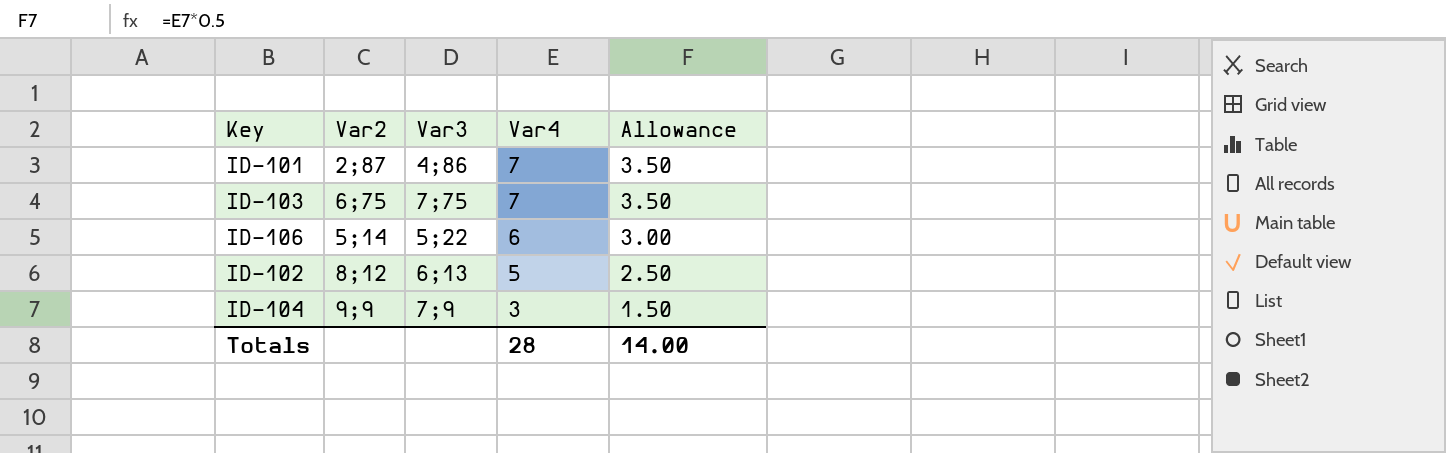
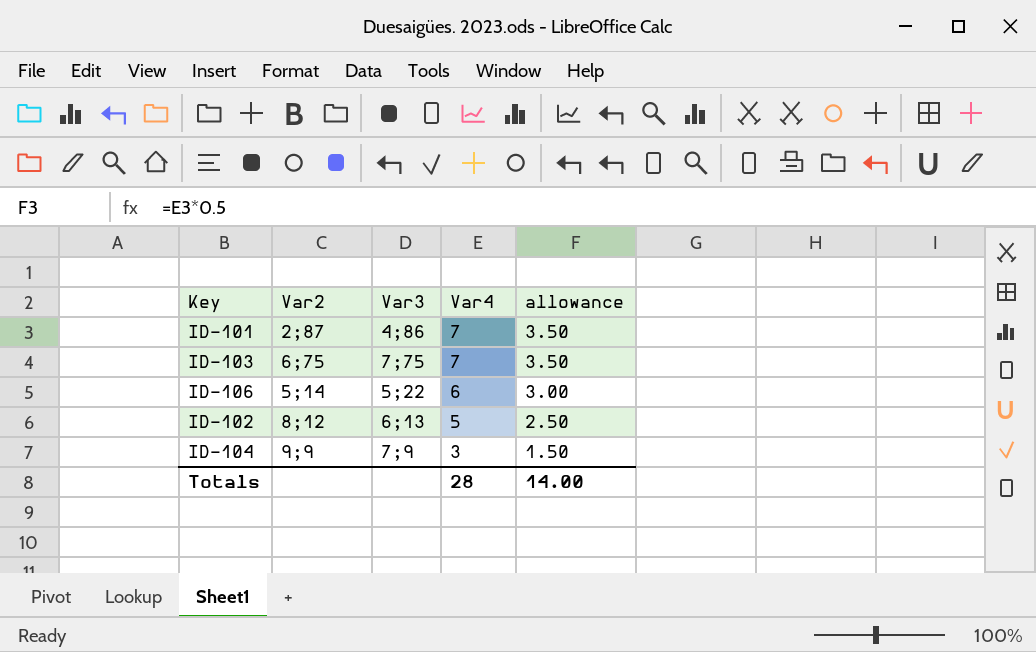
column name: Allowance -> allowance

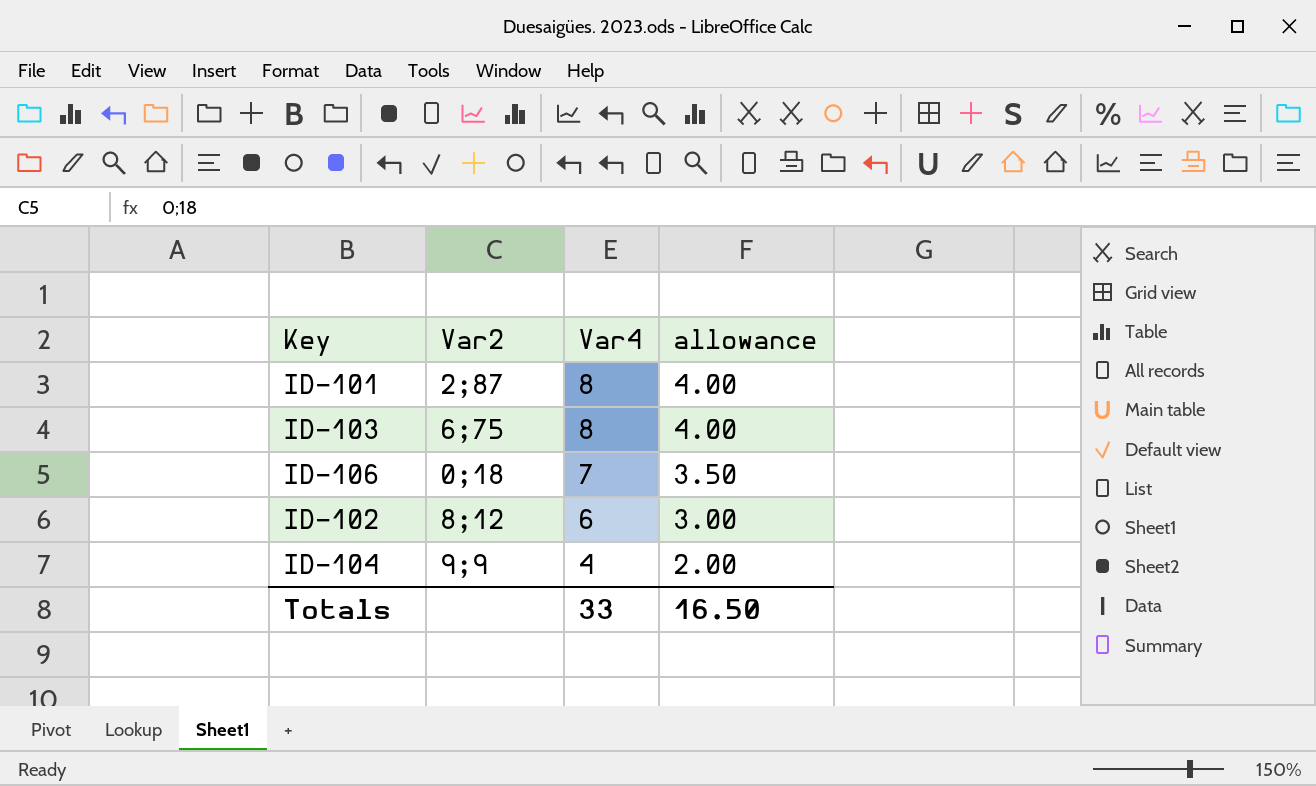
column Var3 | position: 3 -> none
ID-101 | Var4: 7 -> 8
ID-101 | allowance: 3.50 -> 4.00
ID-103 | Var4: 7 -> 8
ID-103 | allowance: 3.50 -> 4.00
ID-106 | Var2: 5;14 -> 0;18
ID-106 | Var4: 6 -> 7
ID-106 | allowance: 3.00 -> 3.50
ID-102 | Var4: 5 -> 6
ID-102 | allowance: 2.50 -> 3.00
ID-104 | Var4: 3 -> 4
ID-104 | allowance: 1.50 -> 2.00
Totals | Var4: 28 -> 33
Totals | allowance: 14.00 -> 16.50

